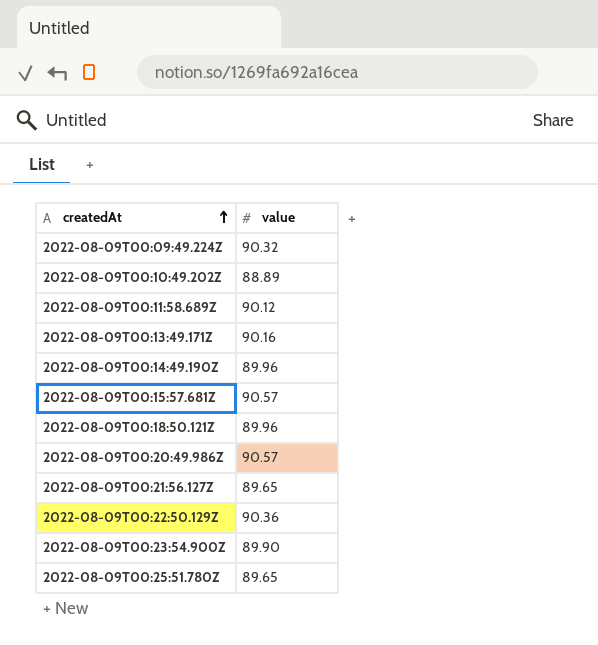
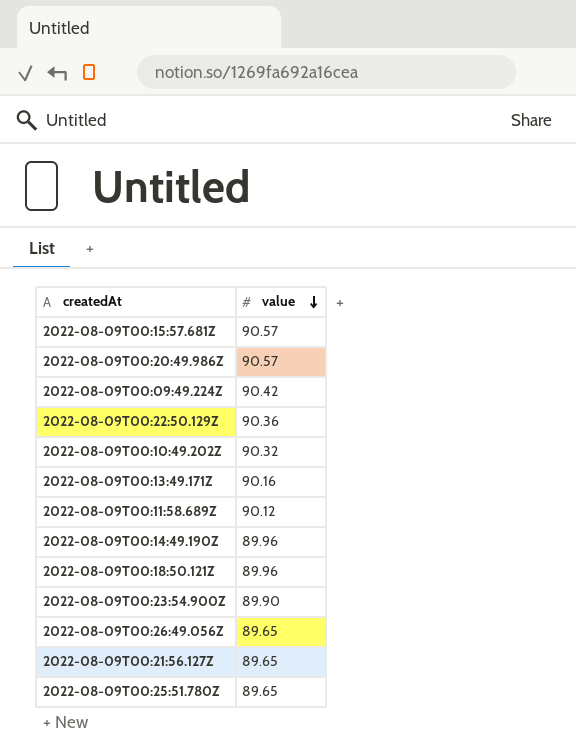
row order: createdAt ascending -> value descending
2022-08-09T00:09:49.224Z | value: 90.32 -> 90.42
2022-08-09T00:10:49.202Z | value: 88.89 -> 90.32
row 2022-08-09T00:26:49.056Z: none -> 89.65

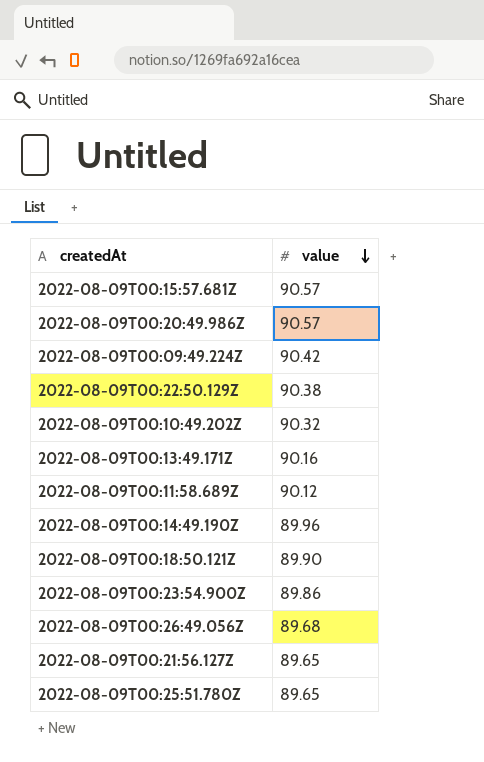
2022-08-09T00:22:50.129Z | value: 90.36 -> 90.38
2022-08-09T00:18:50.121Z | value: 89.96 -> 89.90
2022-08-09T00:23:54.900Z | value: 89.90 -> 89.86
2022-08-09T00:26:49.056Z | value: 89.65 -> 89.68

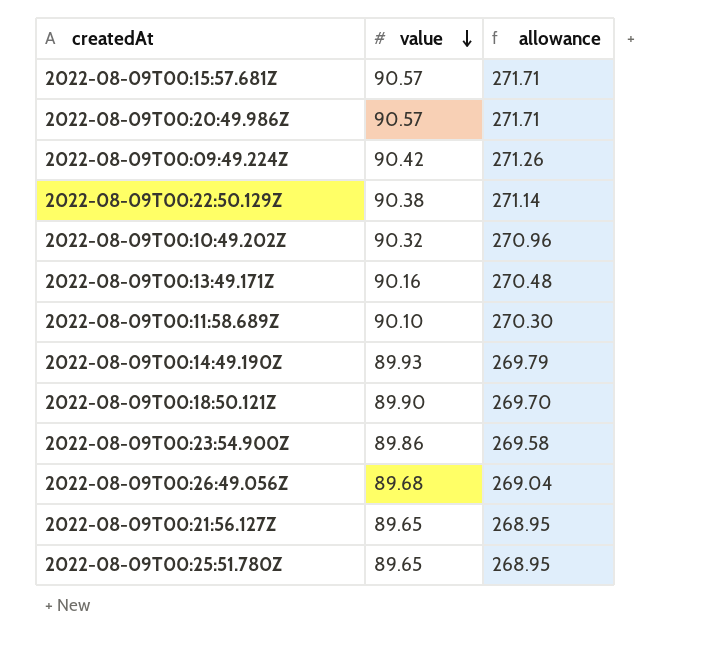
column allowance | formula: none -> [value] * 3
2022-08-09T00:11:58.689Z | value: 90.12 -> 90.10
2022-08-09T00:14:49.190Z | value: 89.96 -> 89.93

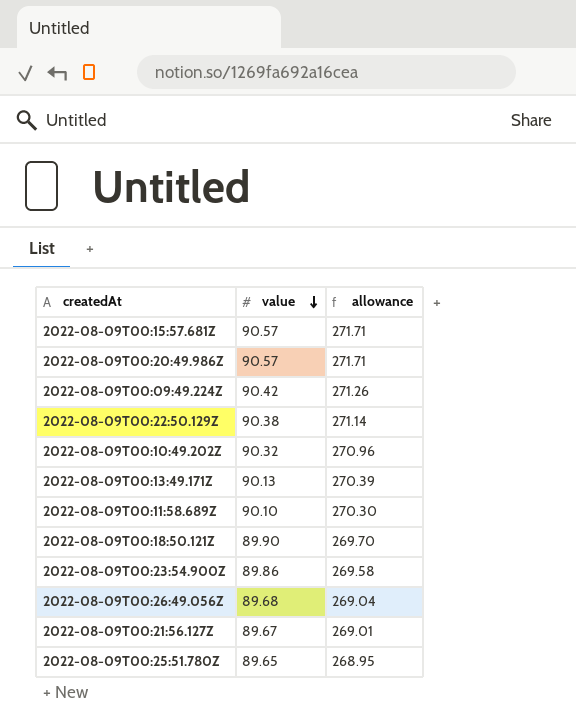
row 2022-08-09T00:14:49.190Z: 89.93 | 269.79 -> none
2022-08-09T00:13:49.171Z | value: 90.16 -> 90.13
2022-08-09T00:13:49.171Z | allowance: 270.48 -> 270.39
2022-08-09T00:21:56.127Z | value: 89.65 -> 89.67
2022-08-09T00:21:56.127Z | allowance: 268.95 -> 269.01

